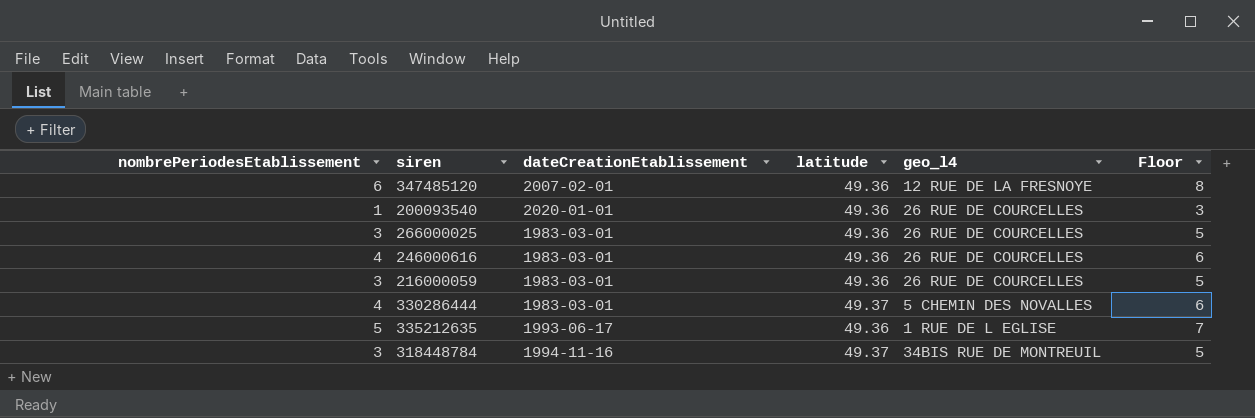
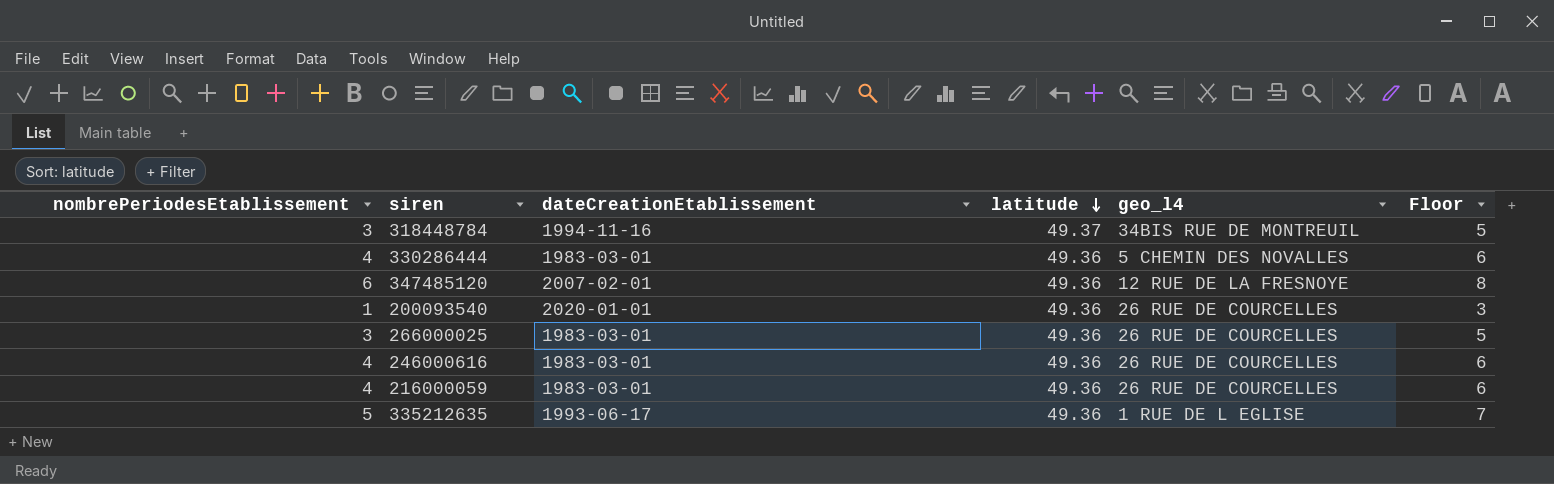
row order: none -> latitude descending
330286444 | latitude: 49.37 -> 49.36
216000059 | nombrePeriodesEtablissement: 3 -> 4
216000059 | Floor: 5 -> 6

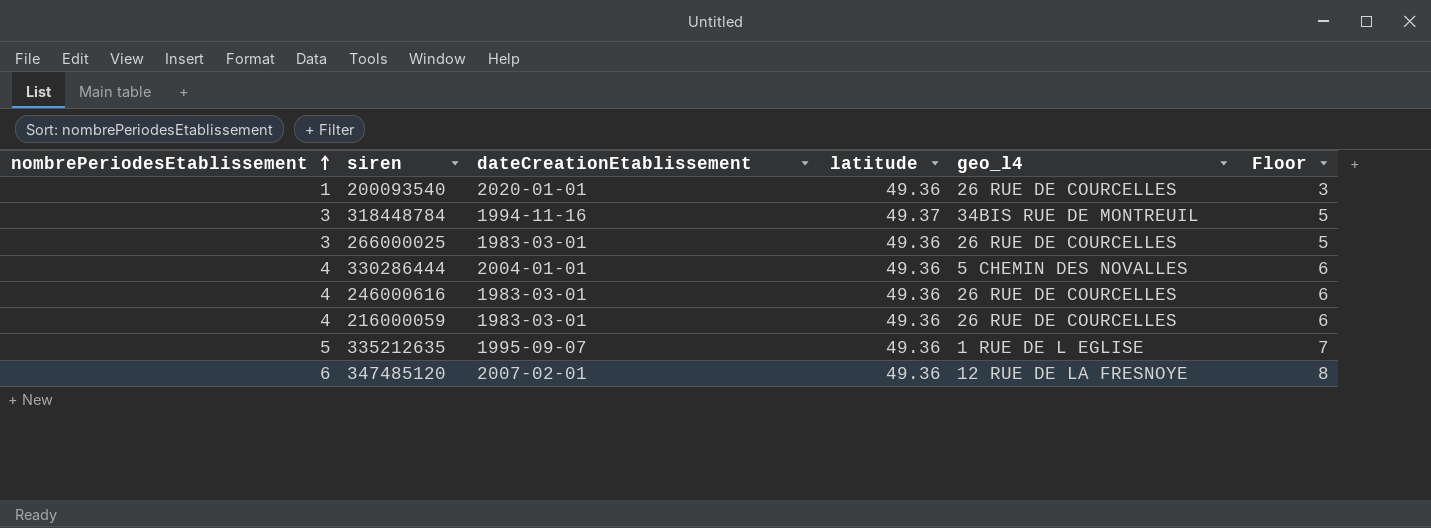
row order: latitude descending -> nombrePeriodesEtablissement ascending
330286444 | dateCreationEtablissement: 1983-03-01 -> 2004-01-01
335212635 | dateCreationEtablissement: 1993-06-17 -> 1995-09-07

